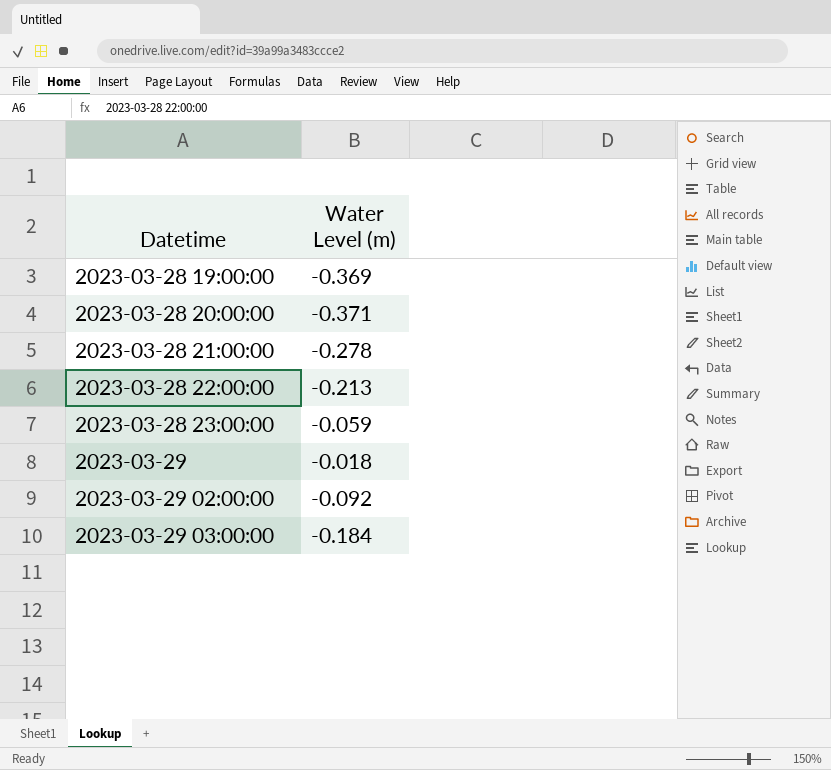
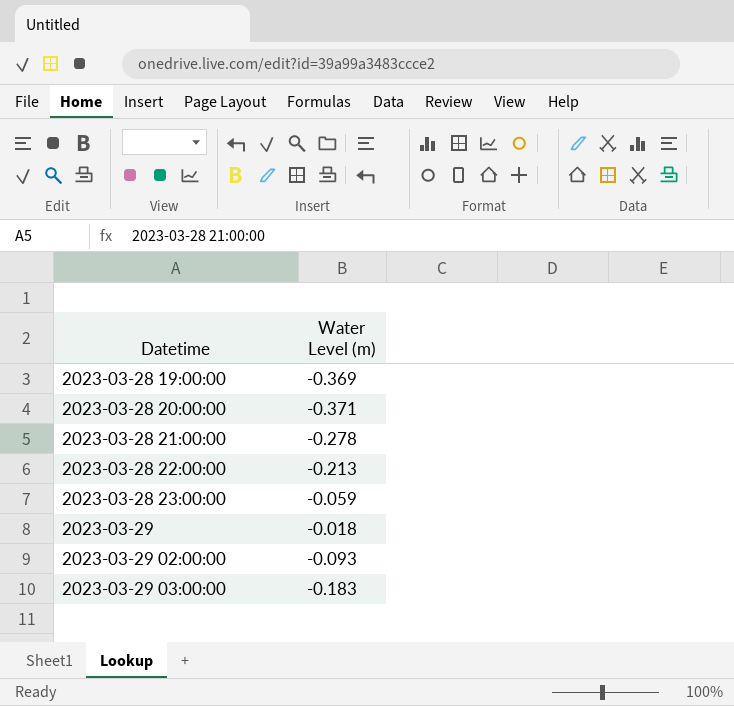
2023-03-29 02:00:00 | Water Level (m): -0.092 -> -0.093
2023-03-29 03:00:00 | Water Level (m): -0.184 -> -0.183

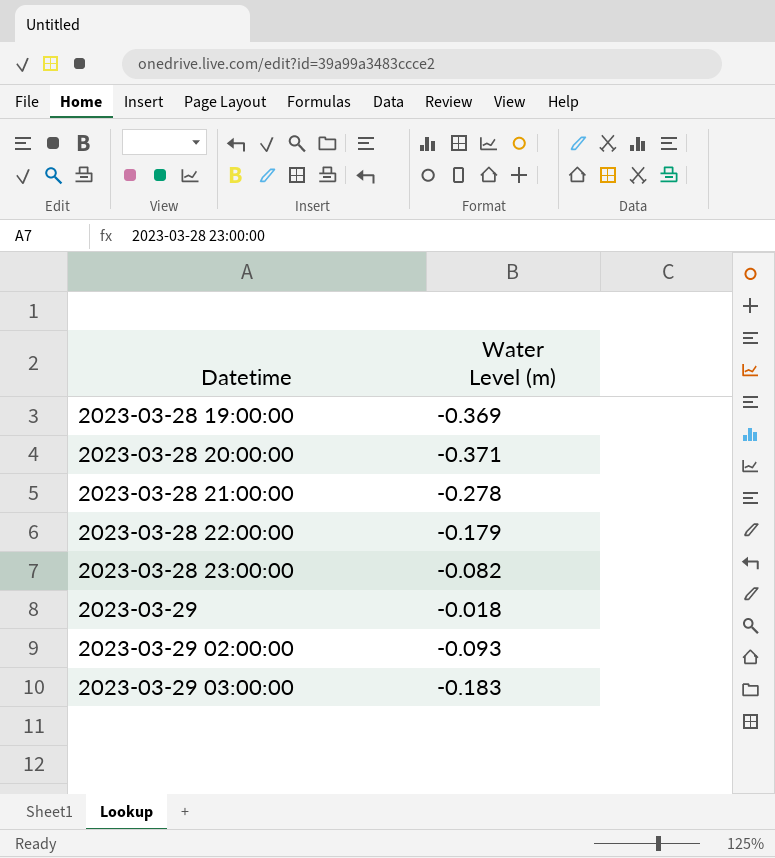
2023-03-28 22:00:00 | Water Level (m): -0.213 -> -0.179
2023-03-28 23:00:00 | Water Level (m): -0.059 -> -0.082

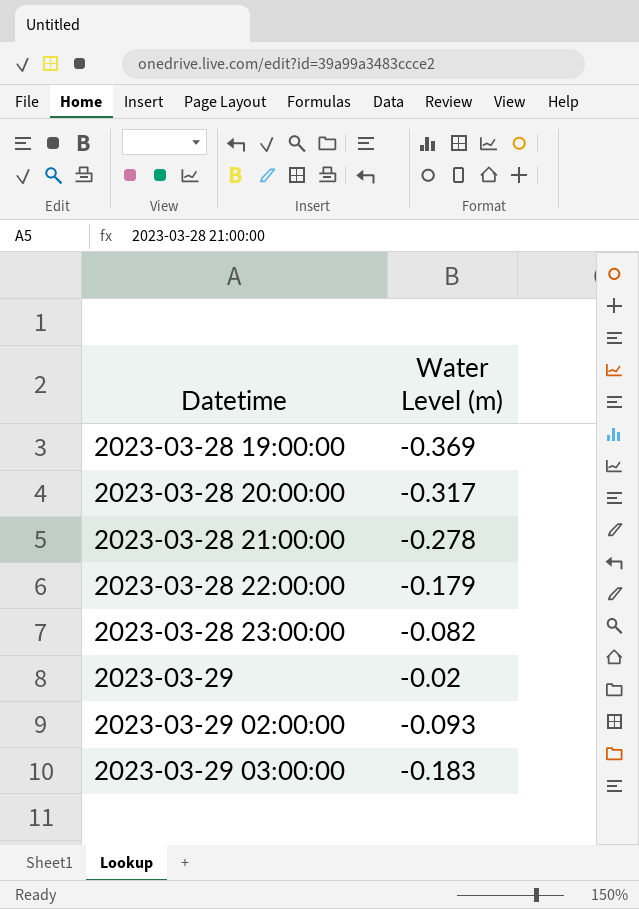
2023-03-28 20:00:00 | Water Level (m): -0.371 -> -0.317
2023-03-29 | Water Level (m): -0.018 -> -0.02

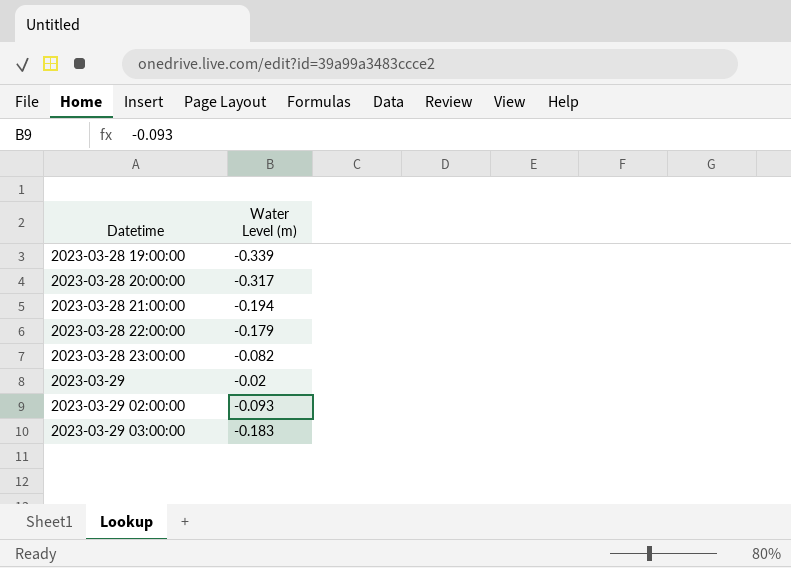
2023-03-28 19:00:00 | Water Level (m): -0.369 -> -0.339
2023-03-28 21:00:00 | Water Level (m): -0.278 -> -0.194

